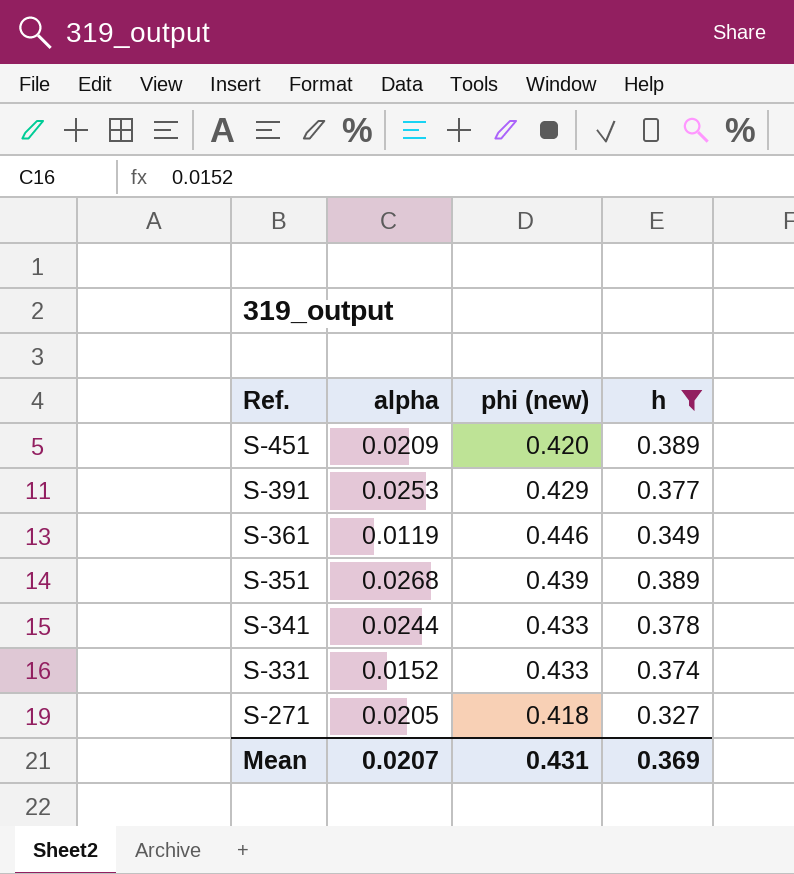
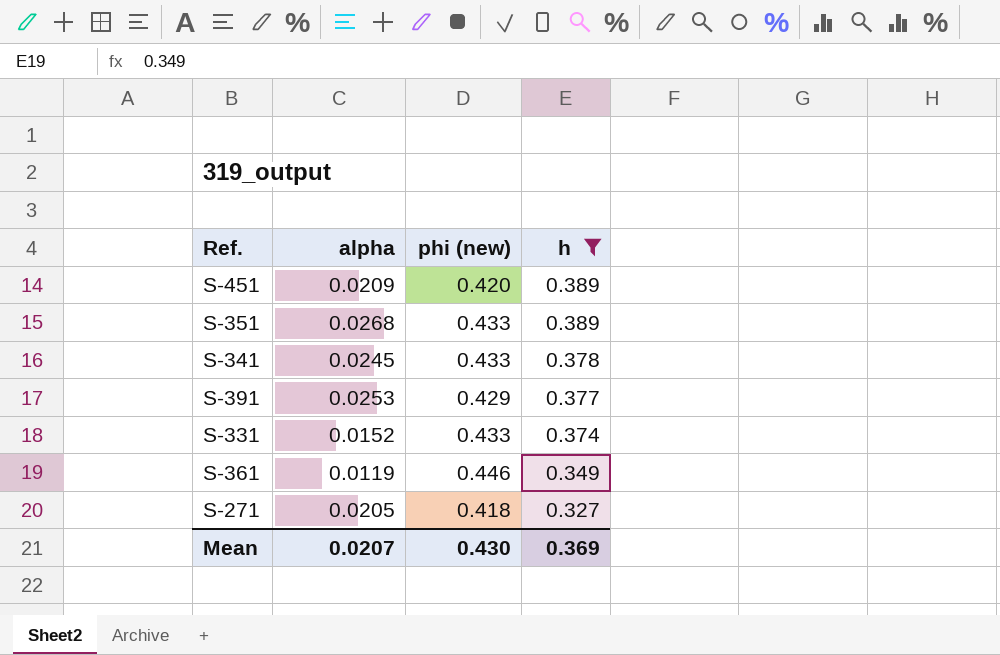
row order: Ref. descending -> h descending
S-351 | phi (new): 0.439 -> 0.433
S-341 | alpha: 0.0244 -> 0.0245
Mean | phi (new): 0.431 -> 0.430

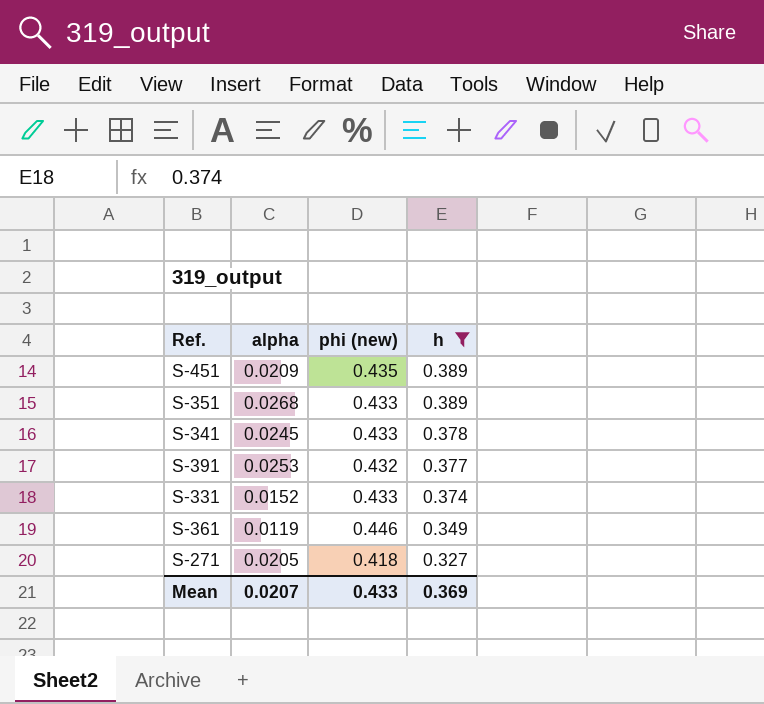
S-451 | phi (new): 0.420 -> 0.435
S-391 | phi (new): 0.429 -> 0.432
Mean | phi (new): 0.430 -> 0.433

